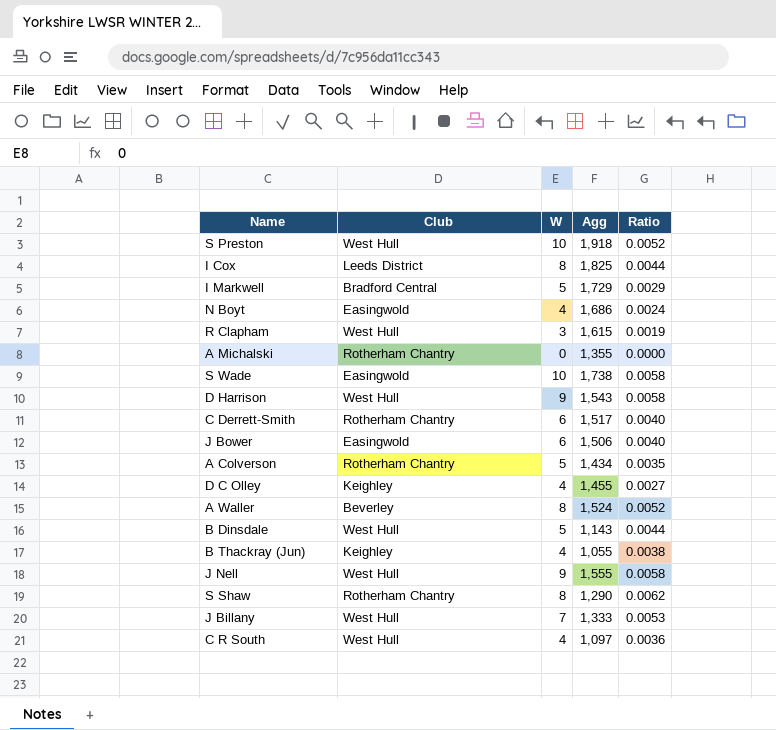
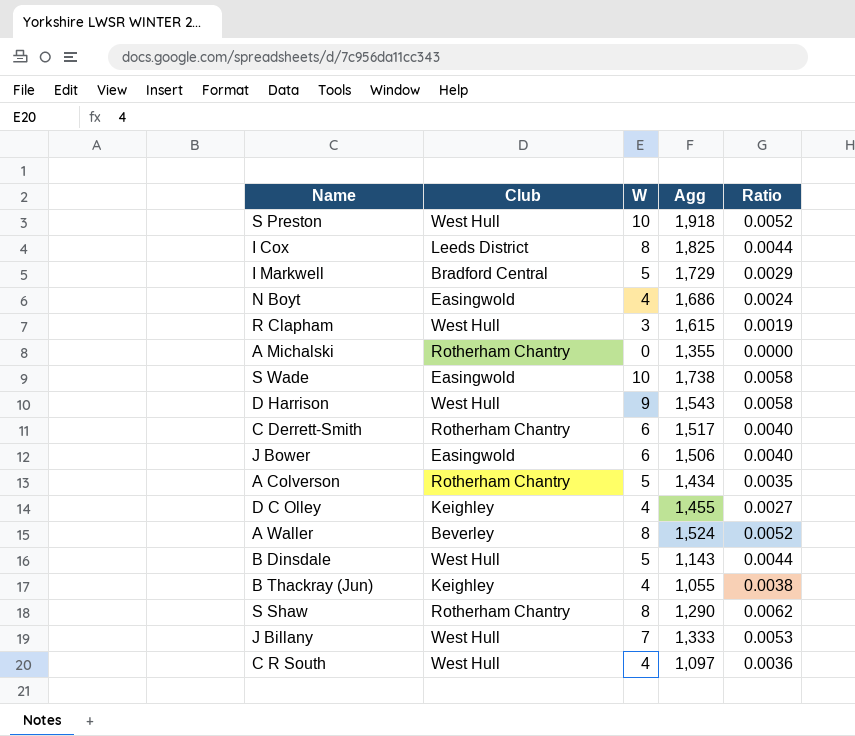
row J Nell: West Hull | 9 | 1,555 | 0.0058 -> none

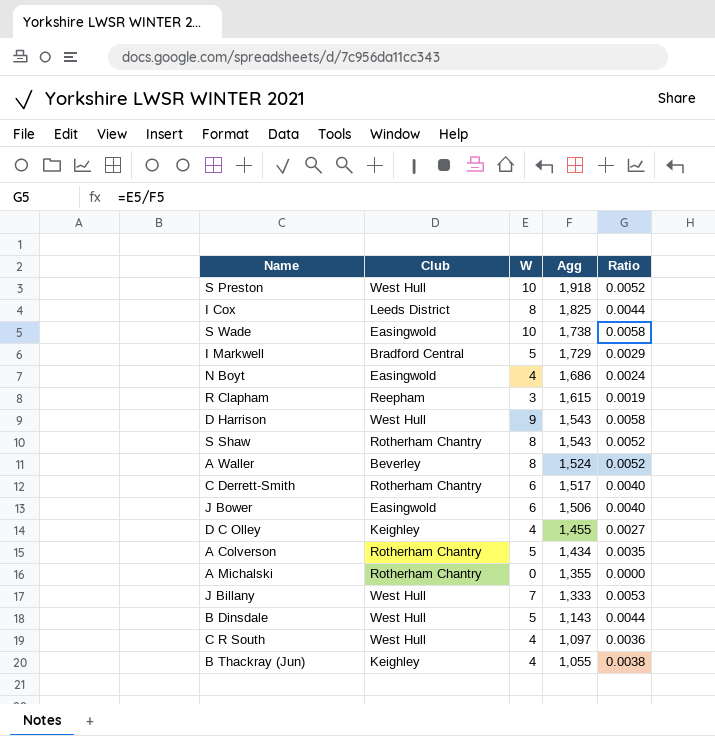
row order: none -> Agg descending
R Clapham | Club: West Hull -> Reepham
S Shaw | Agg: 1,290 -> 1,543
S Shaw | Ratio: 0.0062 -> 0.0052

